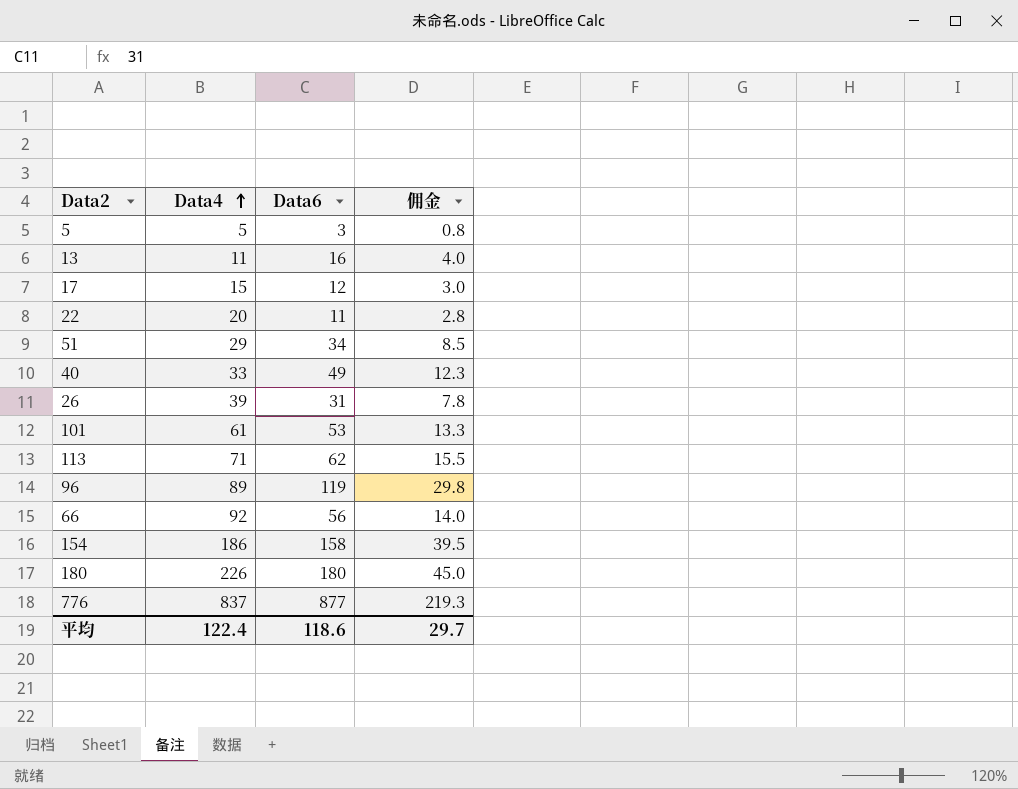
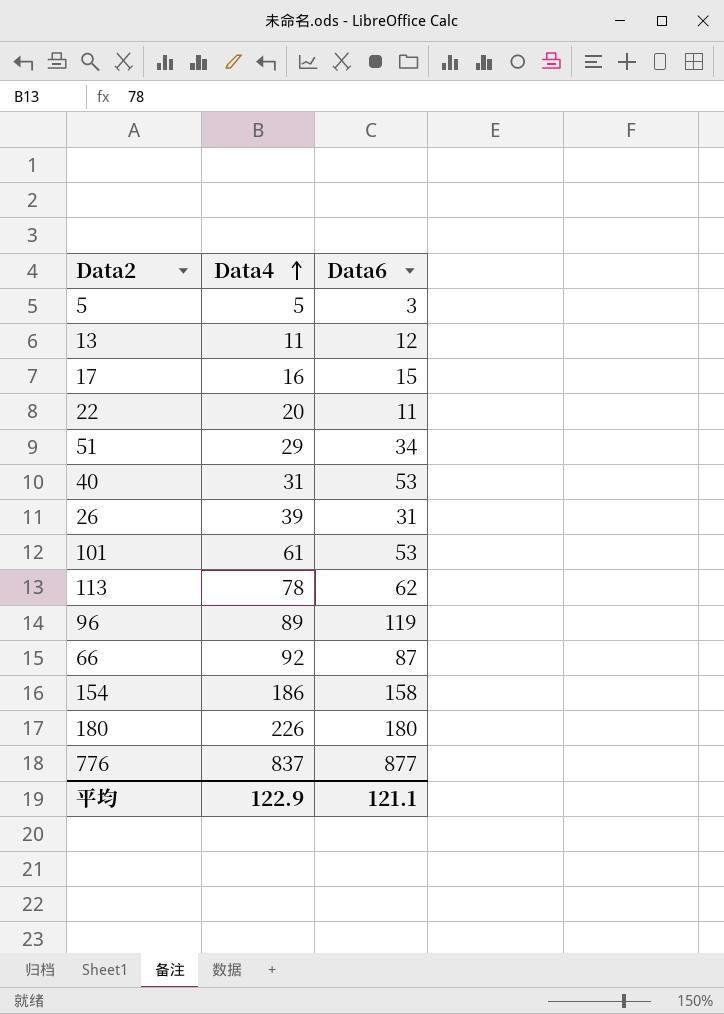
column 佣金 | formula: [Data6] * 0.25 -> none
13 | Data6: 16 -> 12
17 | Data4: 15 -> 16
17 | Data6: 12 -> 15
40 | Data4: 33 -> 31
40 | Data6: 49 -> 53
113 | Data4: 71 -> 78
66 | Data6: 56 -> 87
平均 | Data4: 122.4 -> 122.9
平均 | Data6: 118.6 -> 121.1

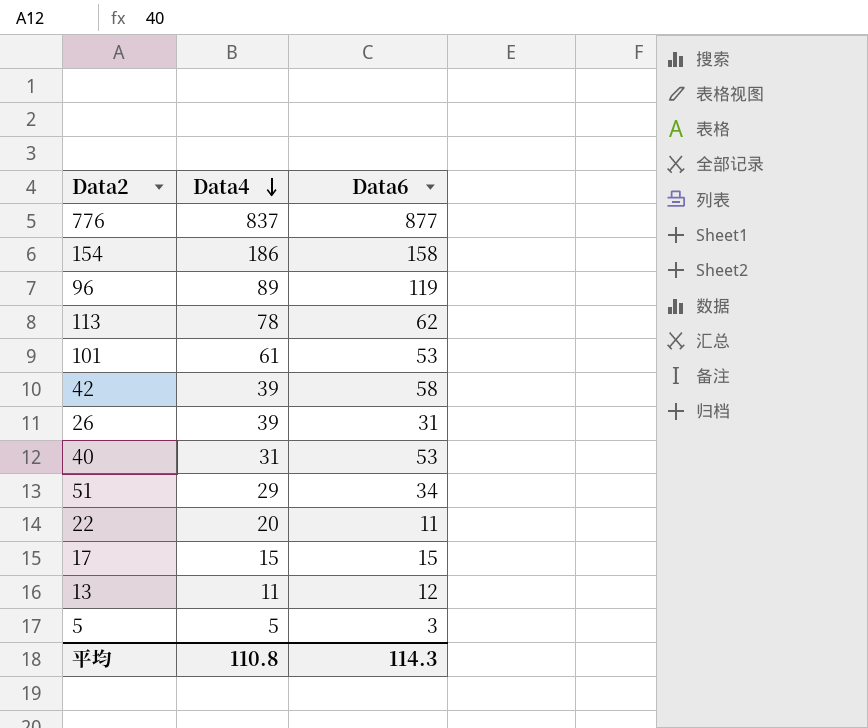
row order: Data4 ascending -> Data4 descending
row 66: 92 | 87 -> none
row 180: 226 | 180 -> none
row 42: none -> 39 | 58
17 | Data4: 16 -> 15
平均 | Data4: 122.9 -> 110.8
平均 | Data6: 121.1 -> 114.3

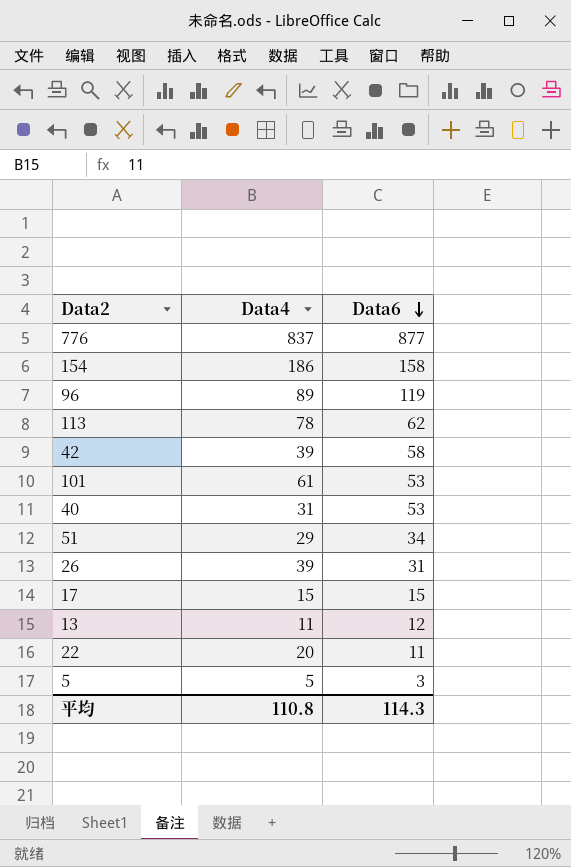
row order: Data4 descending -> Data6 descending

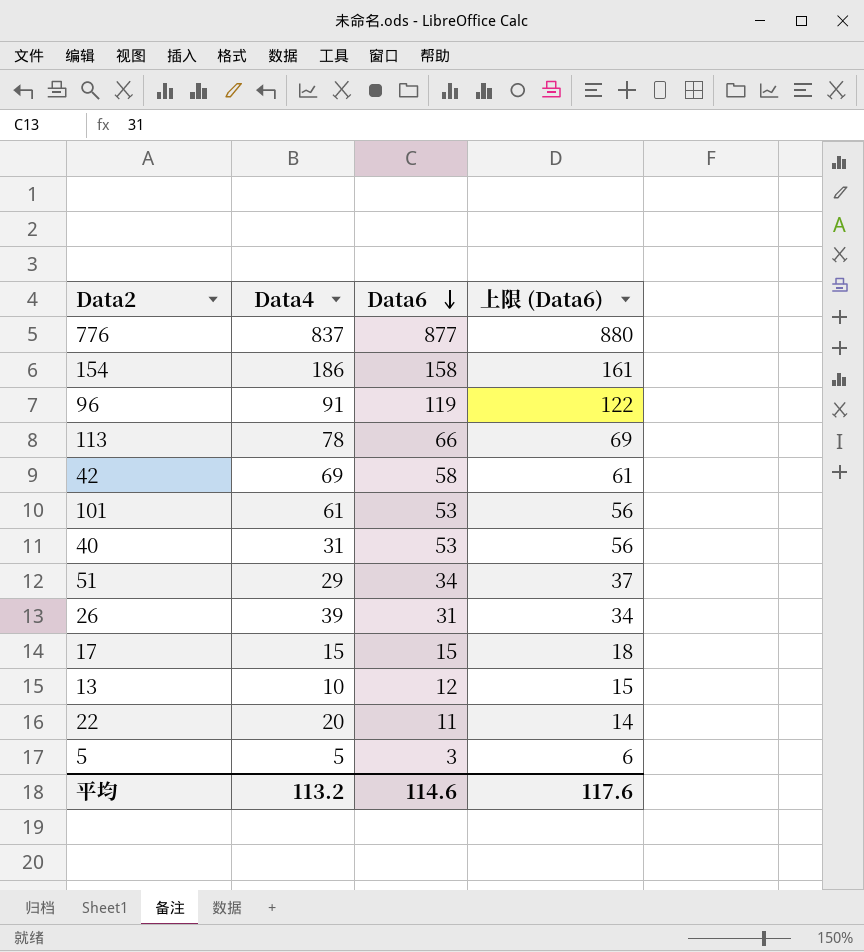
column 上限 (Data6) | formula: none -> [Data6] + 3
96 | Data4: 89 -> 91
113 | Data6: 62 -> 66
42 | Data4: 39 -> 69
13 | Data4: 11 -> 10
平均 | Data4: 110.8 -> 113.2
平均 | Data6: 114.3 -> 114.6

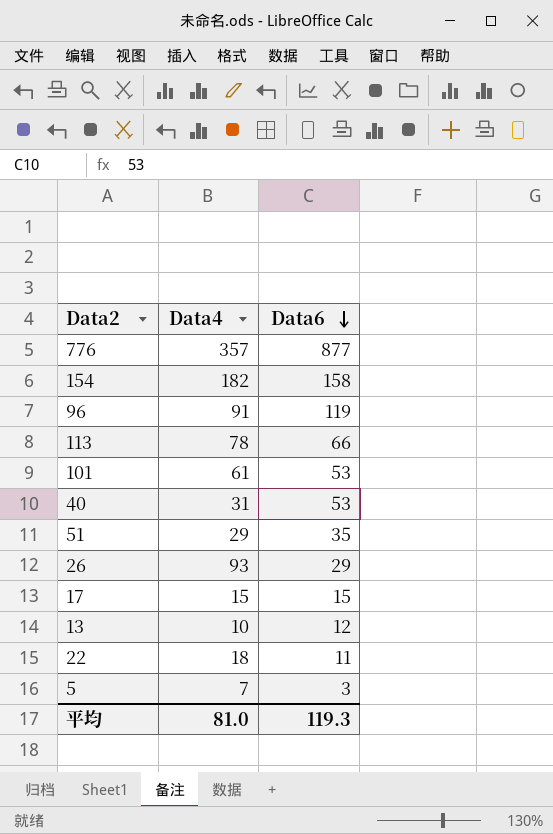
column 上限 (Data6) | formula: [Data6] + 3 -> none
row 42: 69 | 58 | 61 -> none
776 | Data4: 837 -> 357
154 | Data4: 186 -> 182
51 | Data6: 34 -> 35
26 | Data4: 39 -> 93
26 | Data6: 31 -> 29
22 | Data4: 20 -> 18
5 | Data4: 5 -> 7
平均 | Data4: 113.2 -> 81.0
平均 | Data6: 114.6 -> 119.3

